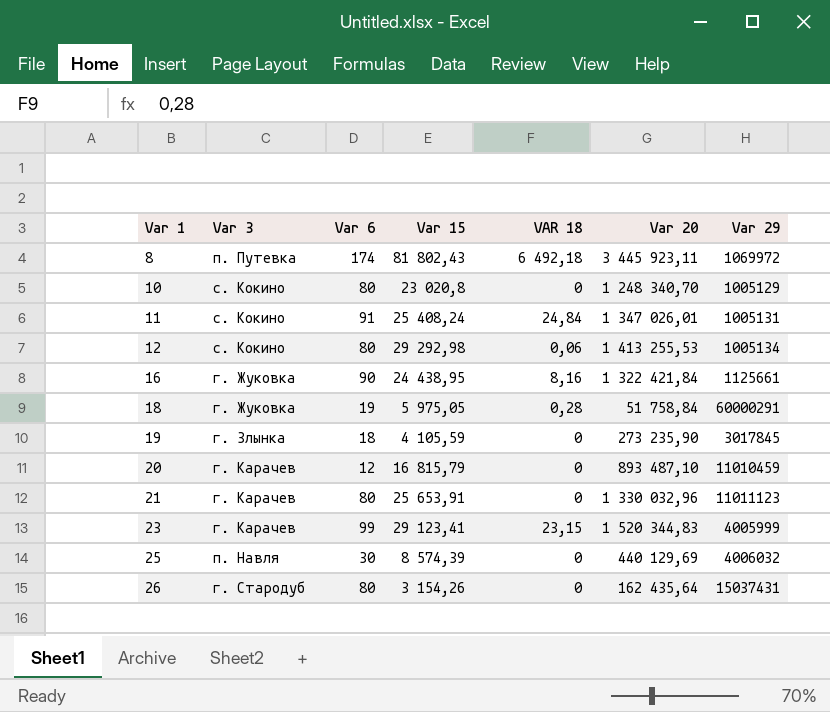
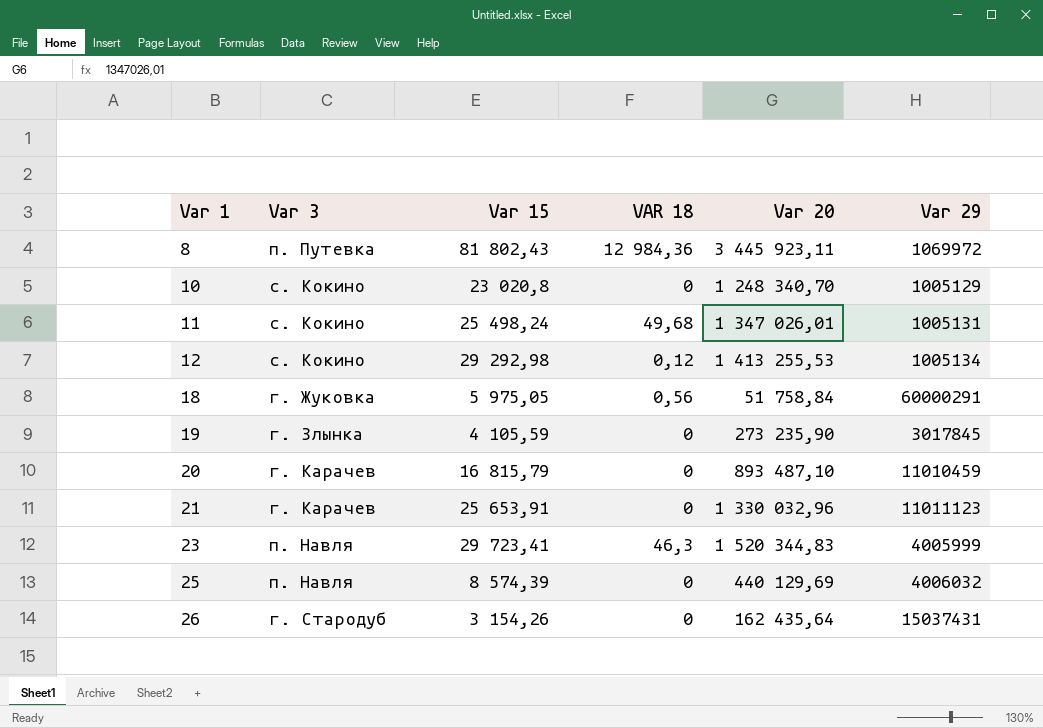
column Var 6 | position: 3 -> none
row 16: г. Жуковка | 90 | 24 438,95 | 8,16 | 1 322 421,84 | 1125661 -> none
8 | VAR 18: 6 492,18 -> 12 984,36
11 | Var 15: 25 408,24 -> 25 498,24
11 | VAR 18: 24,84 -> 49,68
12 | VAR 18: 0,06 -> 0,12
18 | VAR 18: 0,28 -> 0,56
23 | Var 3: г. Карачев -> п. Навля
23 | Var 15: 29 123,41 -> 29 723,41
23 | VAR 18: 23,15 -> 46,3

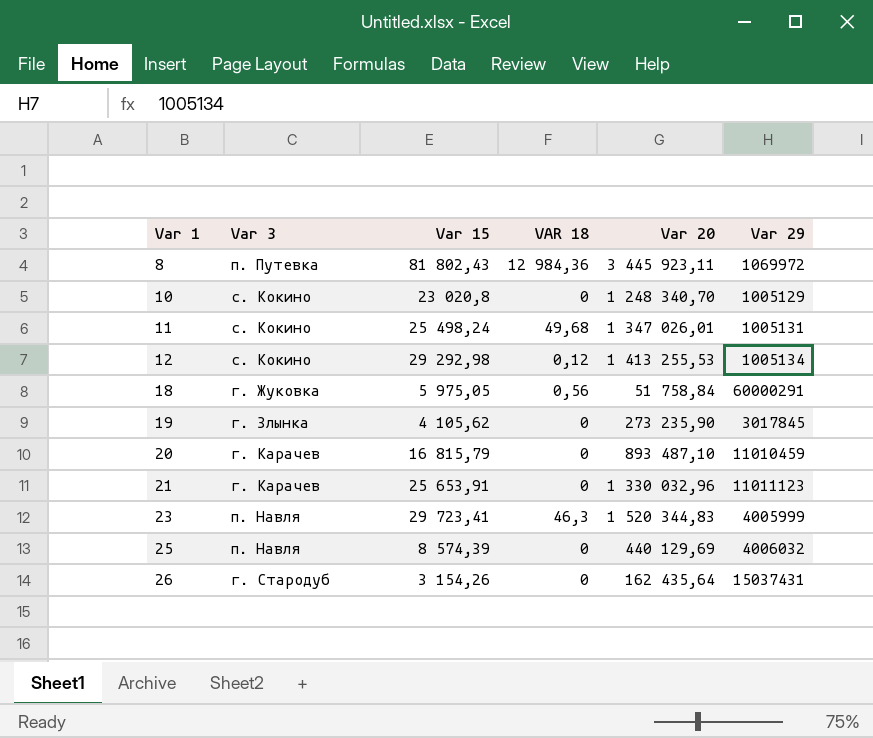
19 | Var 15: 4 105,59 -> 4 105,62

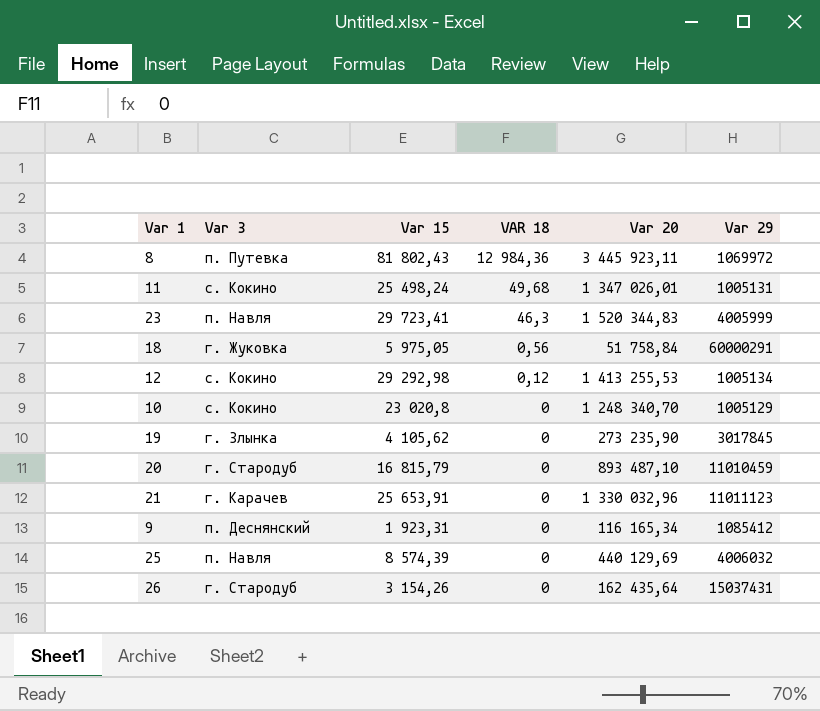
row order: Var 1 ascending -> VAR 18 descending
20 | Var 3: г. Карачев -> г. Стародуб
row 9: none -> п. Деснянский | 1 923,31 | 0 | 116 165,34 | 1085412

